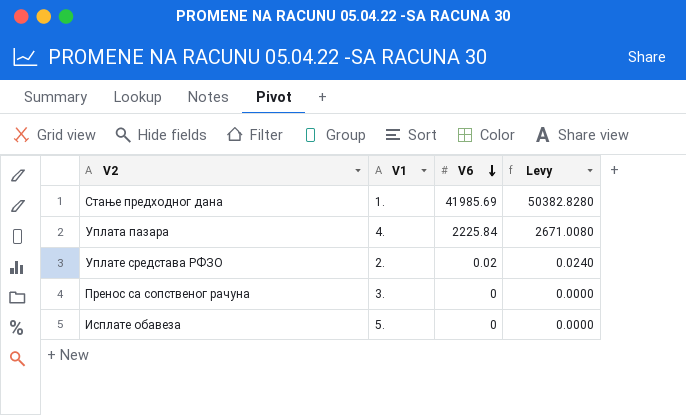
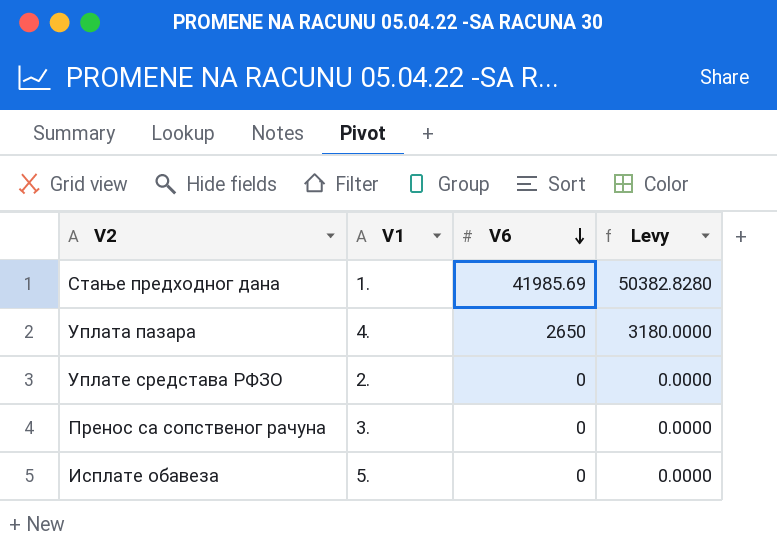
Уплата пазара | V6: 2225.84 -> 2650
Уплата пазара | Levy: 2671.0080 -> 3180.0000
Уплате средстава РФЗО | V6: 0.02 -> 0
Уплате средстава РФЗО | Levy: 0.0240 -> 0.0000

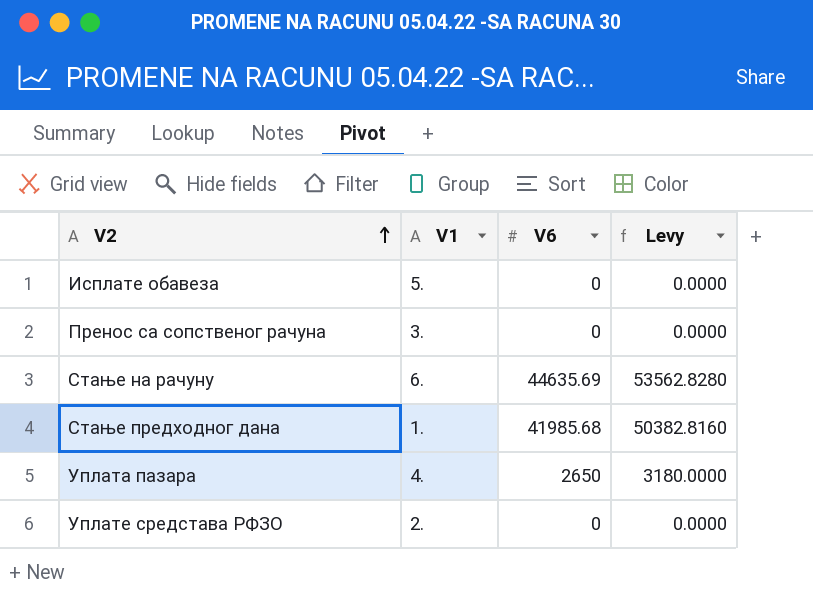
row order: V6 descending -> V2 ascending
row Стање на рачуну: none -> 6. | 44635.69 | 53562.8280
Стање предходног дана | V6: 41985.69 -> 41985.68
Стање предходног дана | Levy: 50382.8280 -> 50382.8160

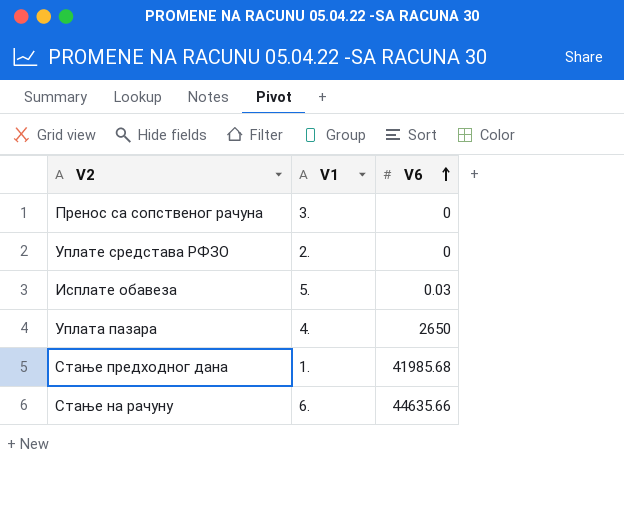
row order: V2 ascending -> V6 ascending
column Levy | formula: [V6] * 1.2 -> none
Исплате обавеза | V6: 0 -> 0.03
Стање на рачуну | V6: 44635.69 -> 44635.66

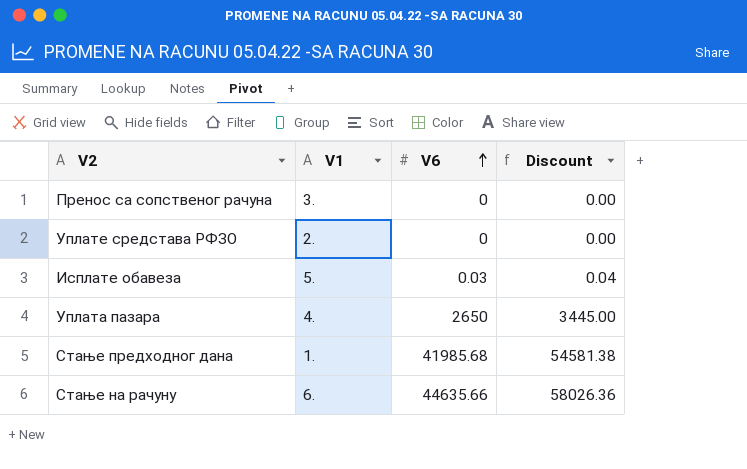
column Discount | formula: none -> [V6] * 1.3

